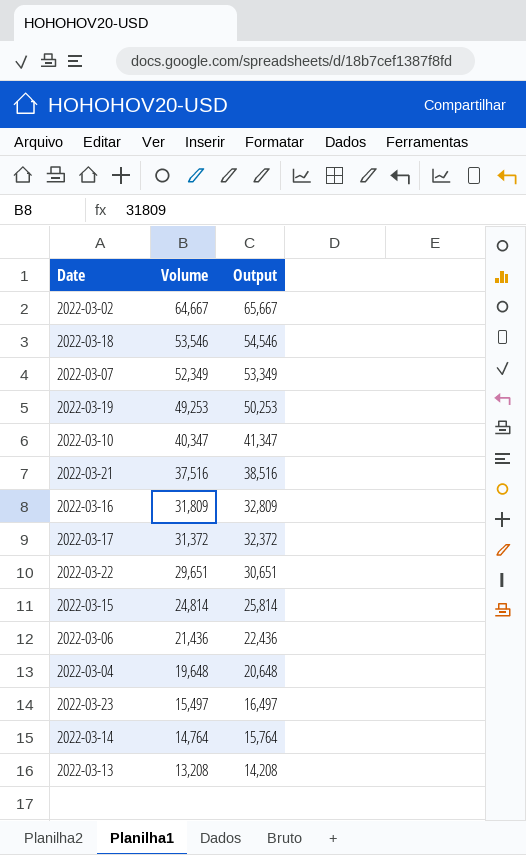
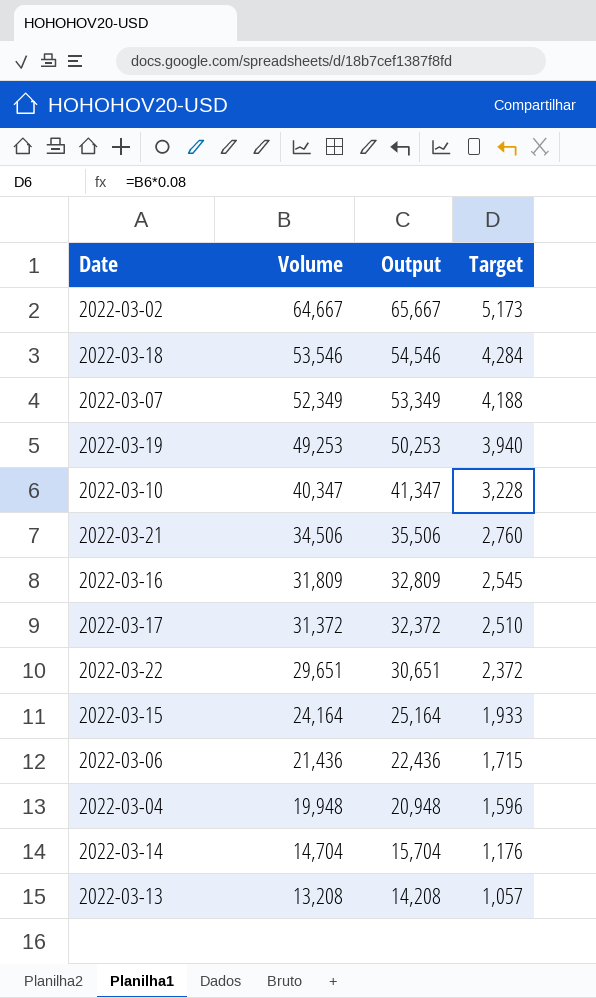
column Target | formula: none -> [Volume] * 0.08
row 2022-03-23: 15,497 | 16,497 -> none
2022-03-21 | Volume: 37,516 -> 34,506
2022-03-21 | Output: 38,516 -> 35,506
2022-03-15 | Volume: 24,814 -> 24,164
2022-03-15 | Output: 25,814 -> 25,164
2022-03-04 | Volume: 19,648 -> 19,948
2022-03-04 | Output: 20,648 -> 20,948
2022-03-14 | Volume: 14,764 -> 14,704
2022-03-14 | Output: 15,764 -> 15,704

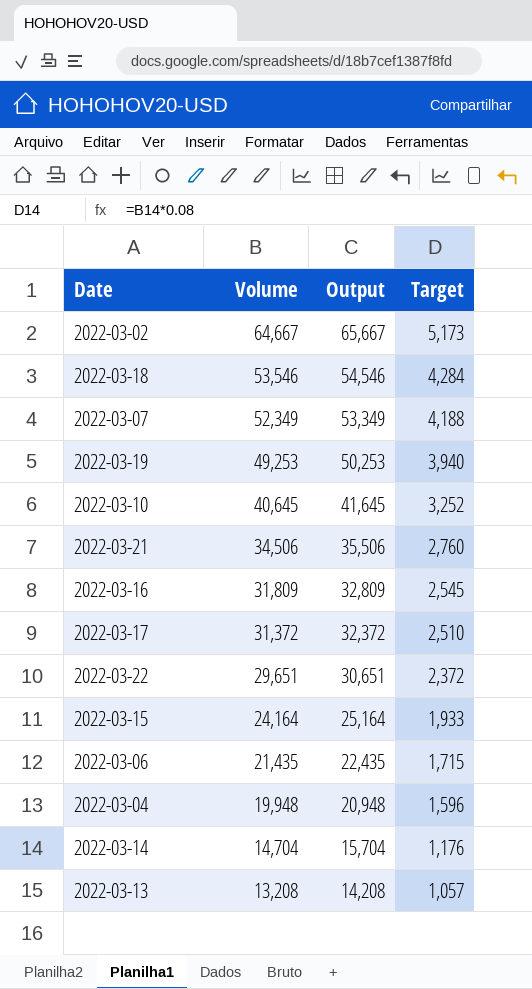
2022-03-10 | Volume: 40,347 -> 40,645
2022-03-10 | Output: 41,347 -> 41,645
2022-03-10 | Target: 3,228 -> 3,252
2022-03-06 | Volume: 21,436 -> 21,435
2022-03-06 | Output: 22,436 -> 22,435

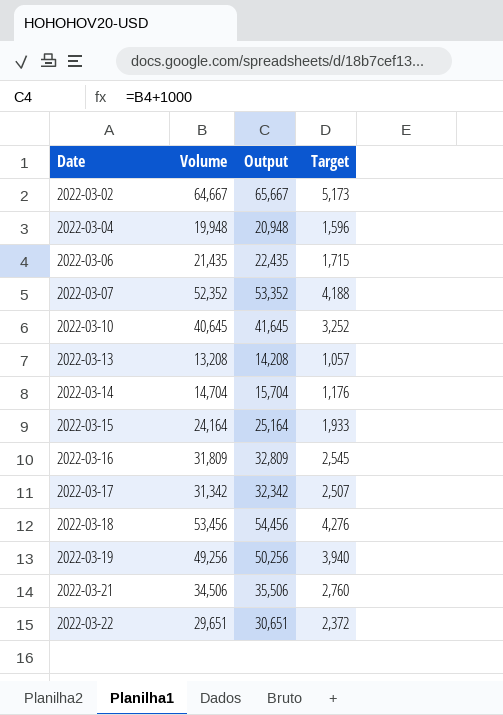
row order: Volume descending -> Date ascending
2022-03-07 | Volume: 52,349 -> 52,352
2022-03-07 | Output: 53,349 -> 53,352
2022-03-17 | Volume: 31,372 -> 31,342
2022-03-17 | Output: 32,372 -> 32,342
2022-03-17 | Target: 2,510 -> 2,507
2022-03-18 | Volume: 53,546 -> 53,456
2022-03-18 | Output: 54,546 -> 54,456
2022-03-18 | Target: 4,284 -> 4,276
2022-03-19 | Volume: 49,253 -> 49,256
2022-03-19 | Output: 50,253 -> 50,256

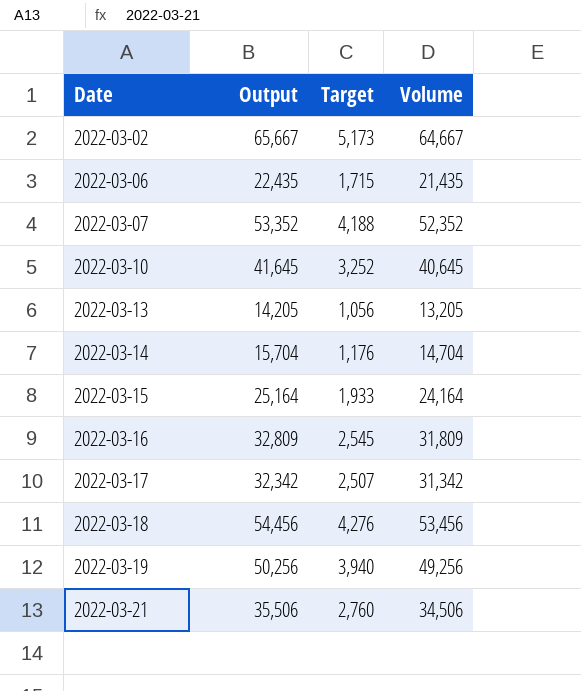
column Volume | position: 2 -> 4
row 2022-03-04: 19,948 | 20,948 | 1,596 -> none
row 2022-03-22: 29,651 | 30,651 | 2,372 -> none
2022-03-13 | Output: 14,208 -> 14,205
2022-03-13 | Target: 1,057 -> 1,056
2022-03-13 | Volume: 13,208 -> 13,205

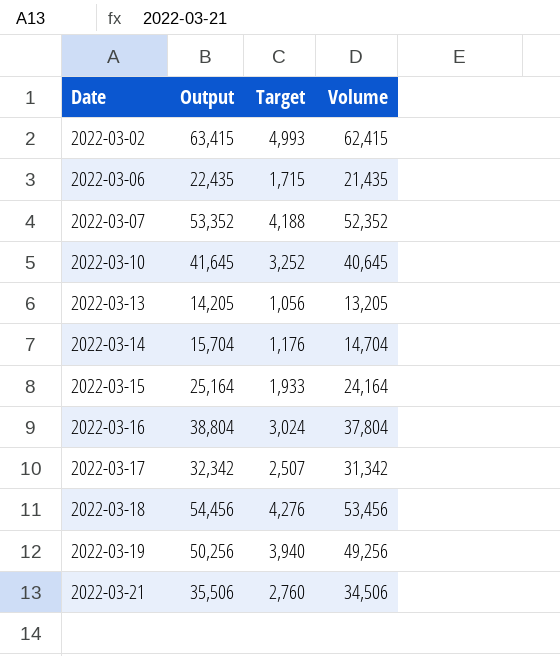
2022-03-02 | Output: 65,667 -> 63,415
2022-03-02 | Target: 5,173 -> 4,993
2022-03-02 | Volume: 64,667 -> 62,415
2022-03-16 | Output: 32,809 -> 38,804
2022-03-16 | Target: 2,545 -> 3,024
2022-03-16 | Volume: 31,809 -> 37,804

